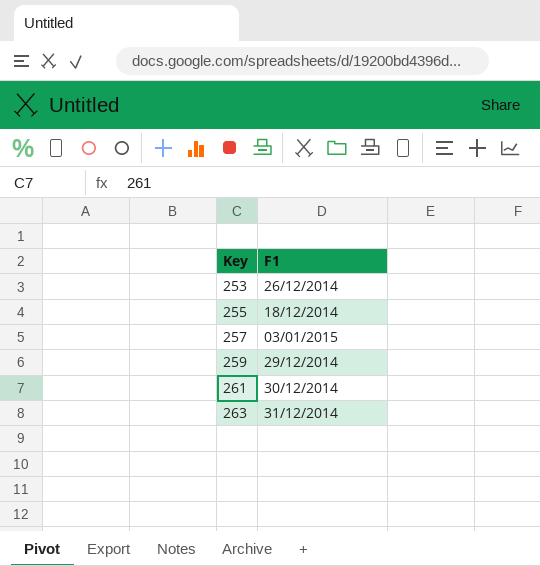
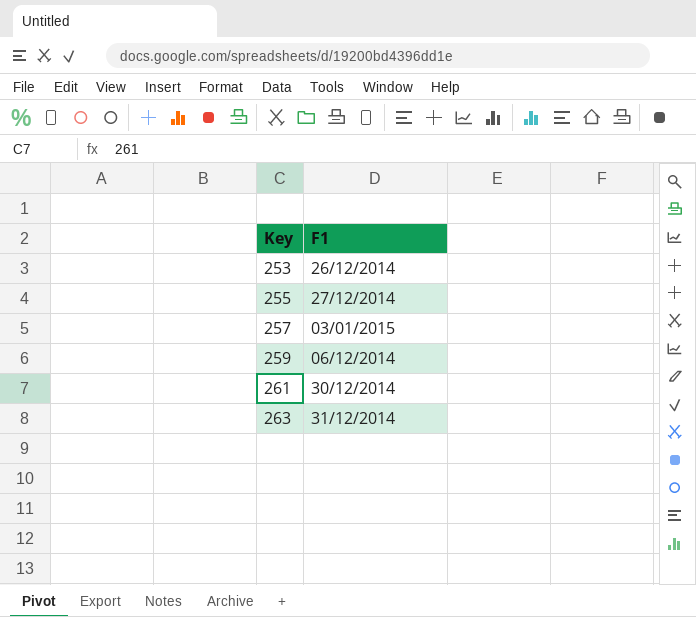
255 | F1: 18/12/2014 -> 27/12/2014
259 | F1: 29/12/2014 -> 06/12/2014

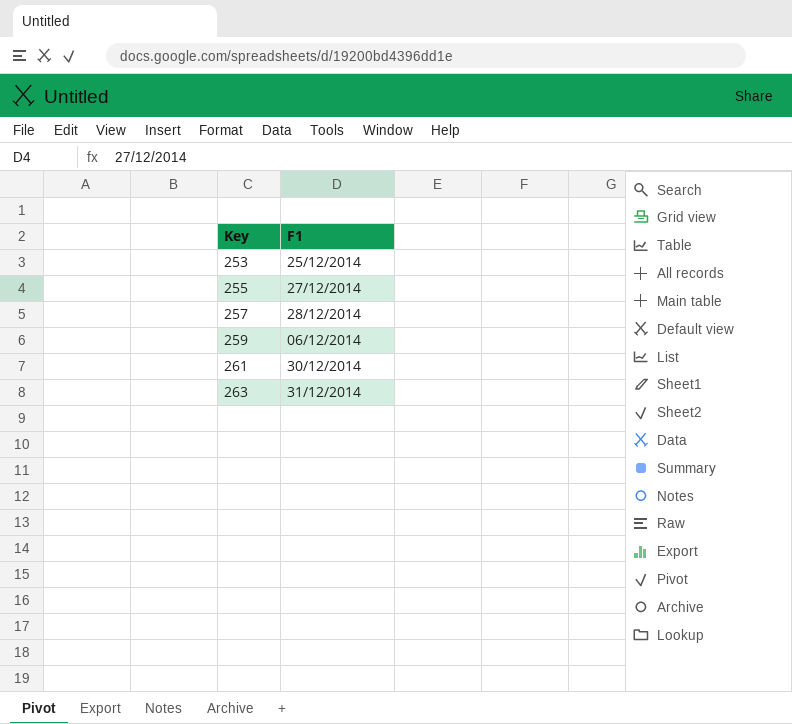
253 | F1: 26/12/2014 -> 25/12/2014
257 | F1: 03/01/2015 -> 28/12/2014

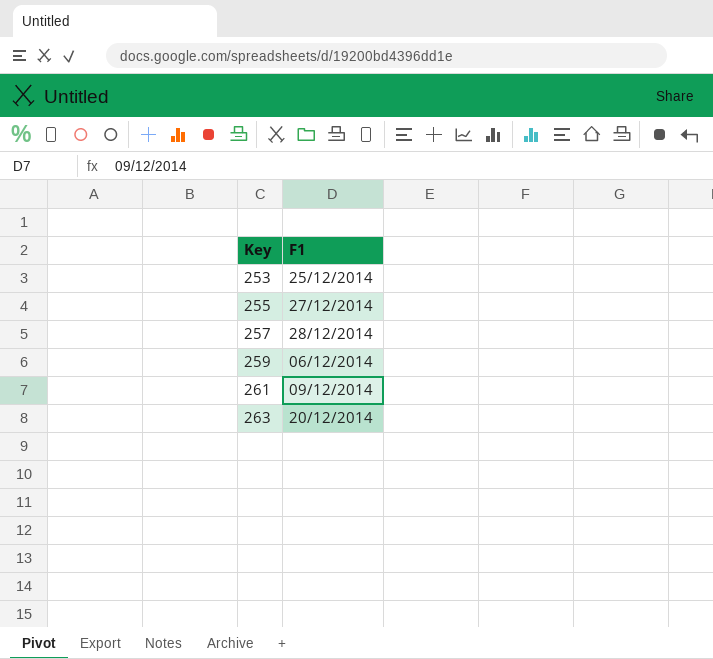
261 | F1: 30/12/2014 -> 09/12/2014
263 | F1: 31/12/2014 -> 20/12/2014

